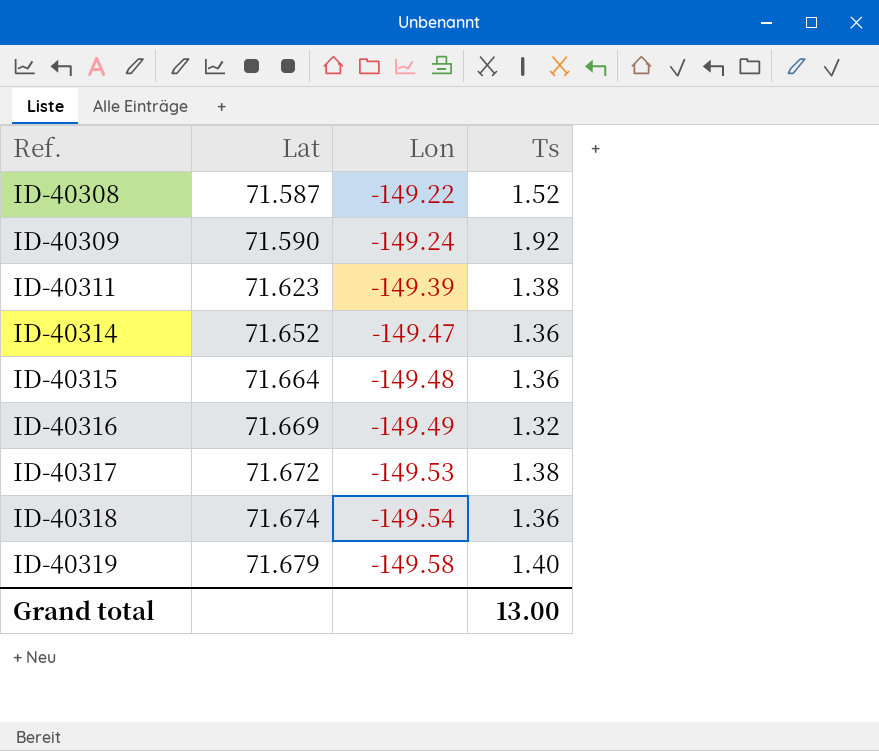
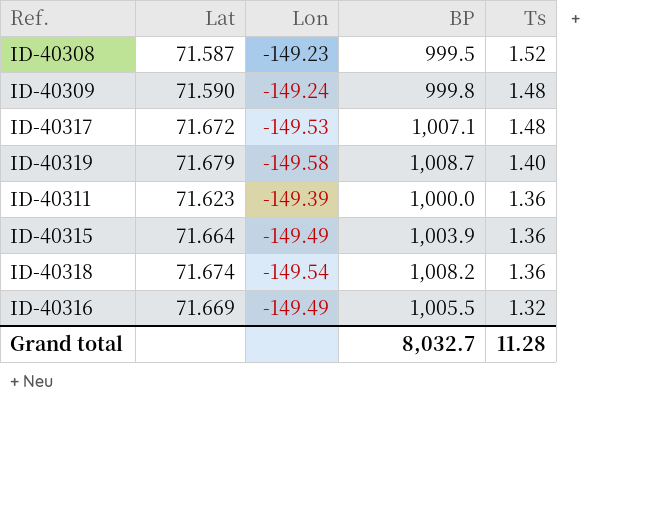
row order: Ref. ascending -> Ts descending
column BP | position: none -> 4
row ID-40314: 71.652 | -149.47 | 1.36 -> none
ID-40308 | Lon: -149.22 -> -149.23
ID-40309 | Ts: 1.92 -> 1.48
ID-40317 | Ts: 1.38 -> 1.48
ID-40311 | Ts: 1.38 -> 1.36
ID-40315 | Lon: -149.48 -> -149.49
Grand total | Ts: 13.00 -> 11.28

